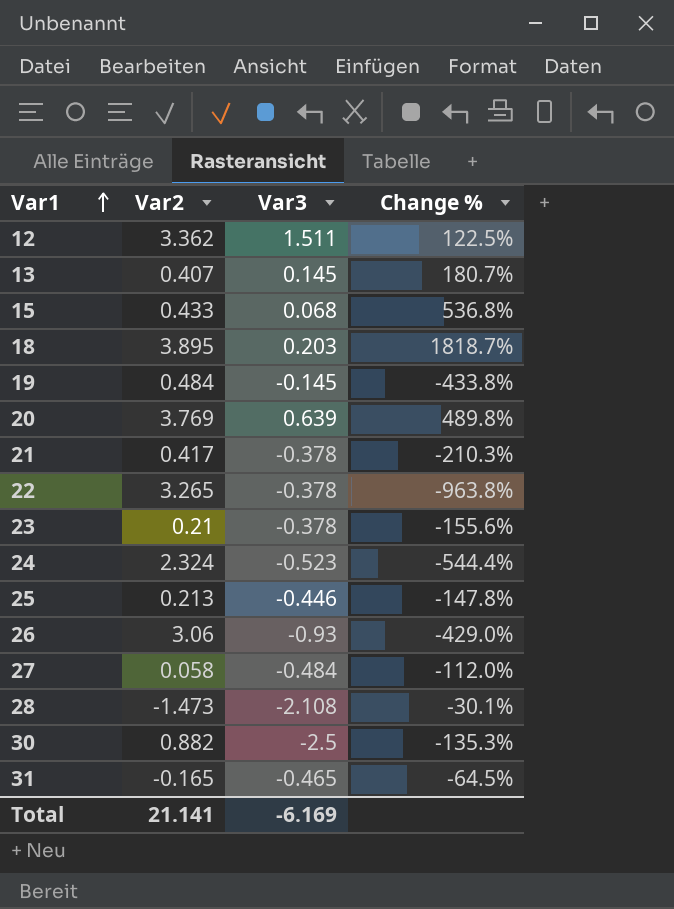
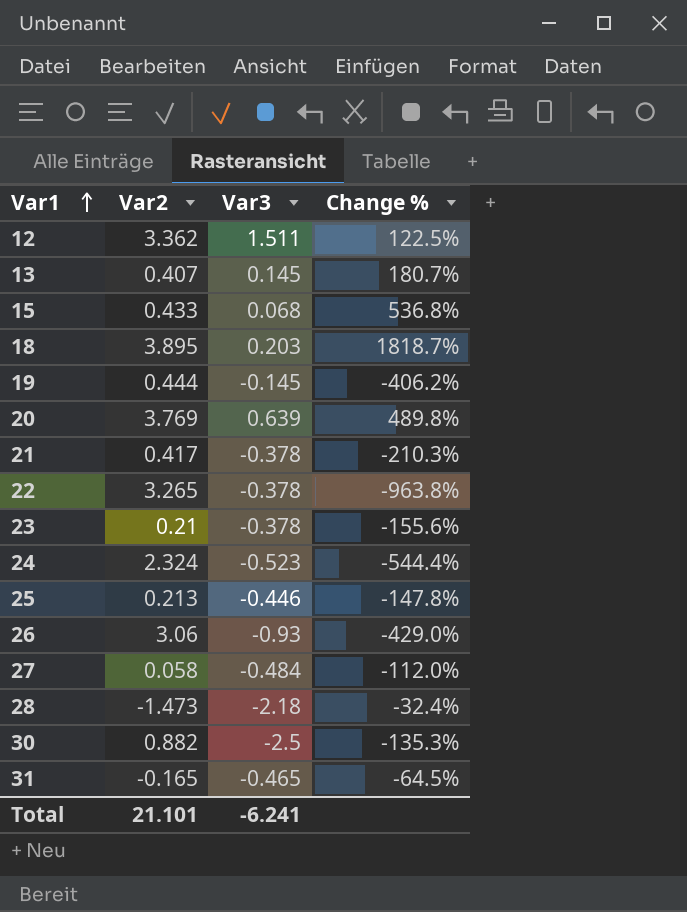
19 | Var2: 0.484 -> 0.444
19 | Change %: -433.8% -> -406.2%
28 | Var3: -2.108 -> -2.18
28 | Change %: -30.1% -> -32.4%
Total | Var2: 21.141 -> 21.101
Total | Var3: -6.169 -> -6.241

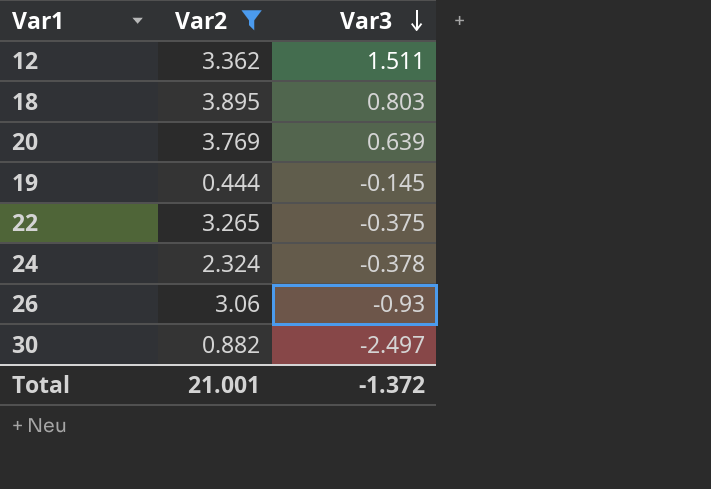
filter: none -> Var2 >= 0.444
row order: Var1 ascending -> Var3 descending
column Change % | formula: ([Var2] - [Var3]) / [Var3] -> none
18 | Var3: 0.203 -> 0.803
22 | Var3: -0.378 -> -0.375
24 | Var3: -0.523 -> -0.378
30 | Var3: -2.5 -> -2.497
Total | Var2: 21.101 -> 21.001
Total | Var3: -6.241 -> -1.372

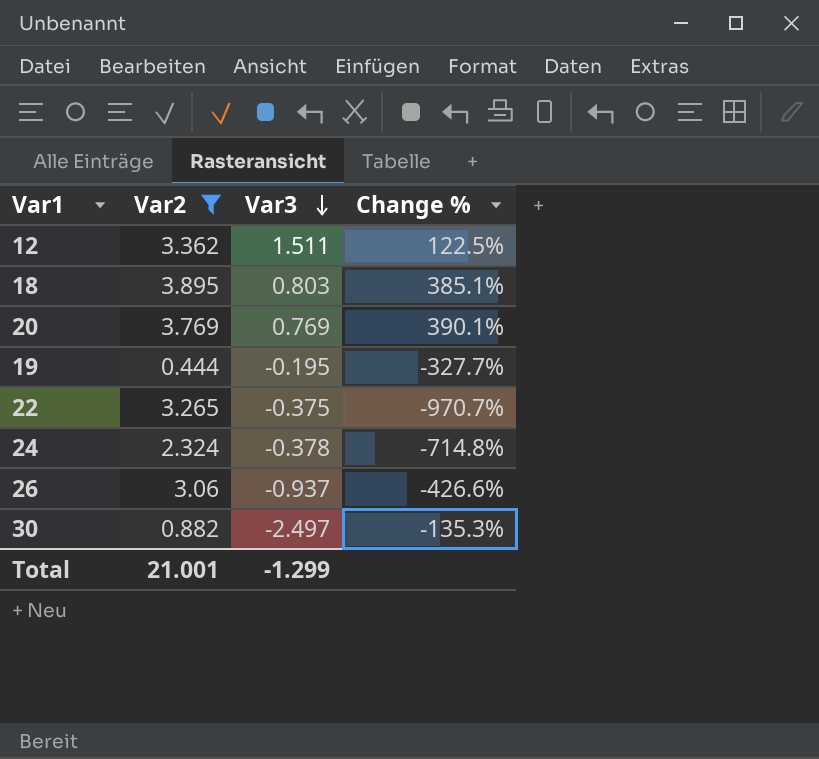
column Change % | formula: none -> ([Var2] - [Var3]) / [Var3]
20 | Var3: 0.639 -> 0.769
19 | Var3: -0.145 -> -0.195
26 | Var3: -0.93 -> -0.937
Total | Var3: -1.372 -> -1.299

